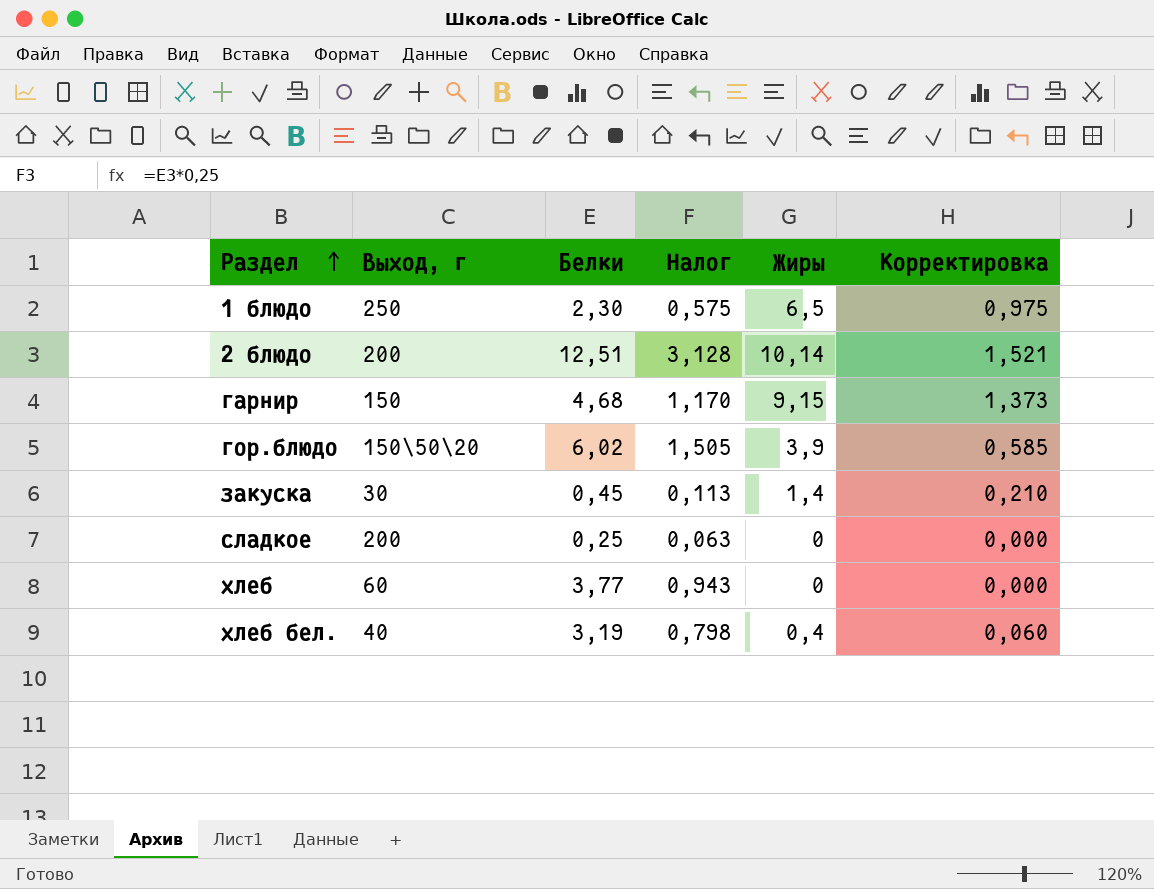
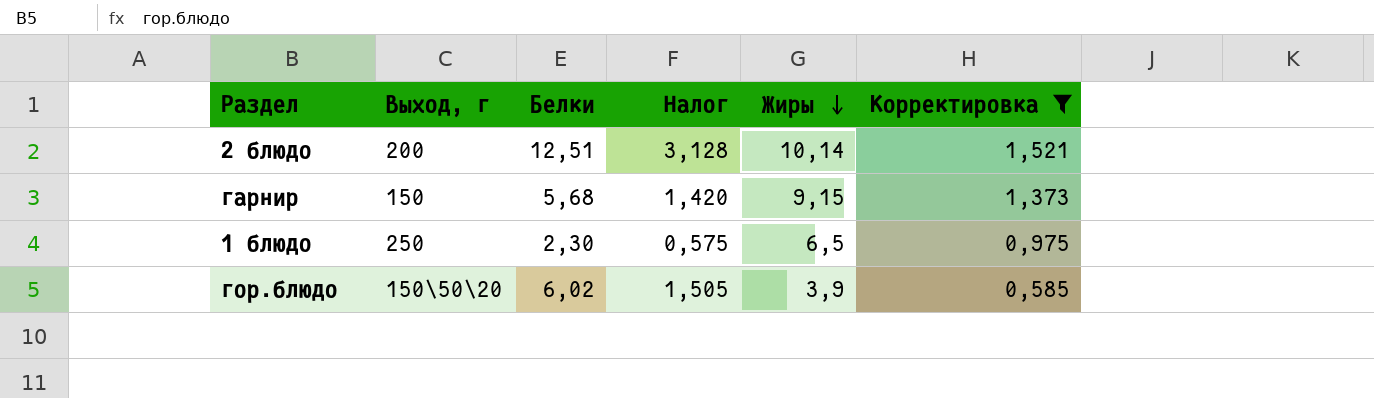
filter: none -> Корректировка >= 0,585
row order: Раздел ascending -> Жиры descending
гарнир | Белки: 4,68 -> 5,68
гарнир | Налог: 1,170 -> 1,420

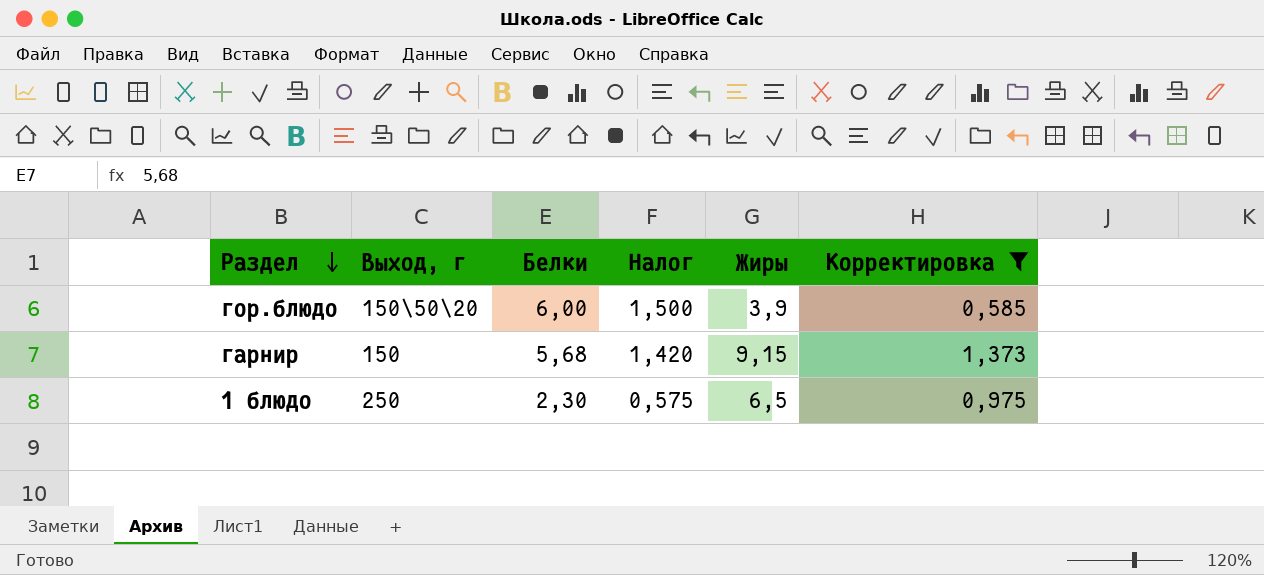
row order: Жиры descending -> Раздел descending
row 2 блюдо: 200 | 12,51 | 3,128 | 10,14 | 1,521 -> none
гор.блюдо | Белки: 6,02 -> 6,00
гор.блюдо | Налог: 1,505 -> 1,500

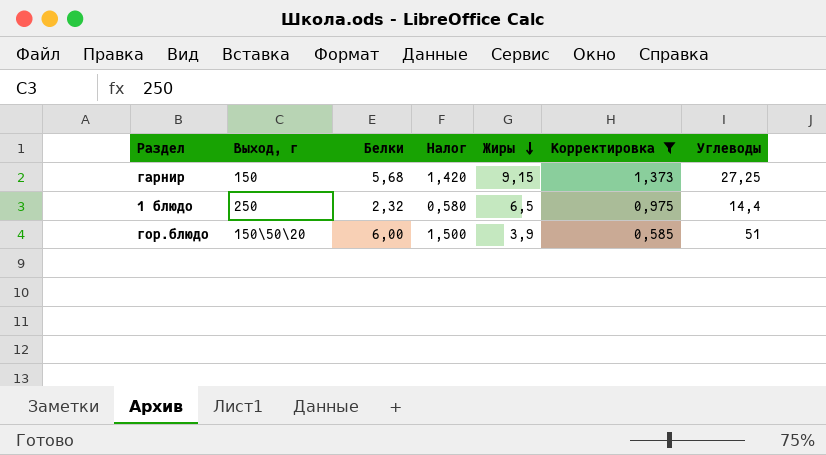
row order: Раздел descending -> Жиры descending
column Углеводы | position: none -> 7
1 блюдо | Белки: 2,30 -> 2,32
1 блюдо | Налог: 0,575 -> 0,580

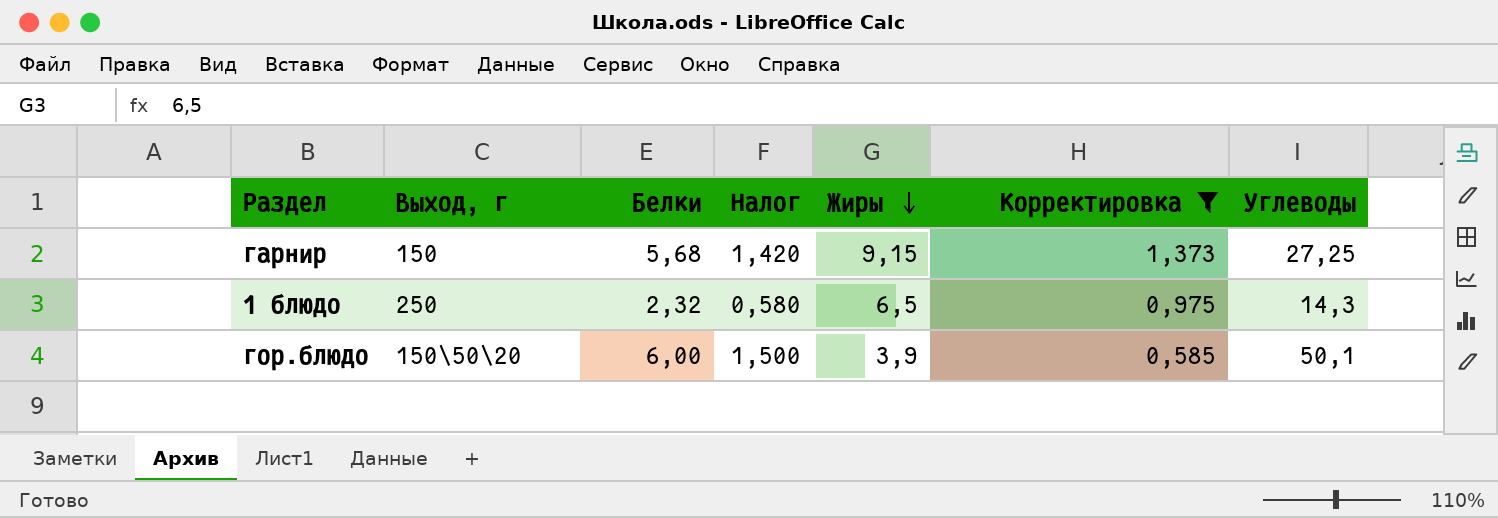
1 блюдо | Углеводы: 14,4 -> 14,3
гор.блюдо | Углеводы: 51 -> 50,1

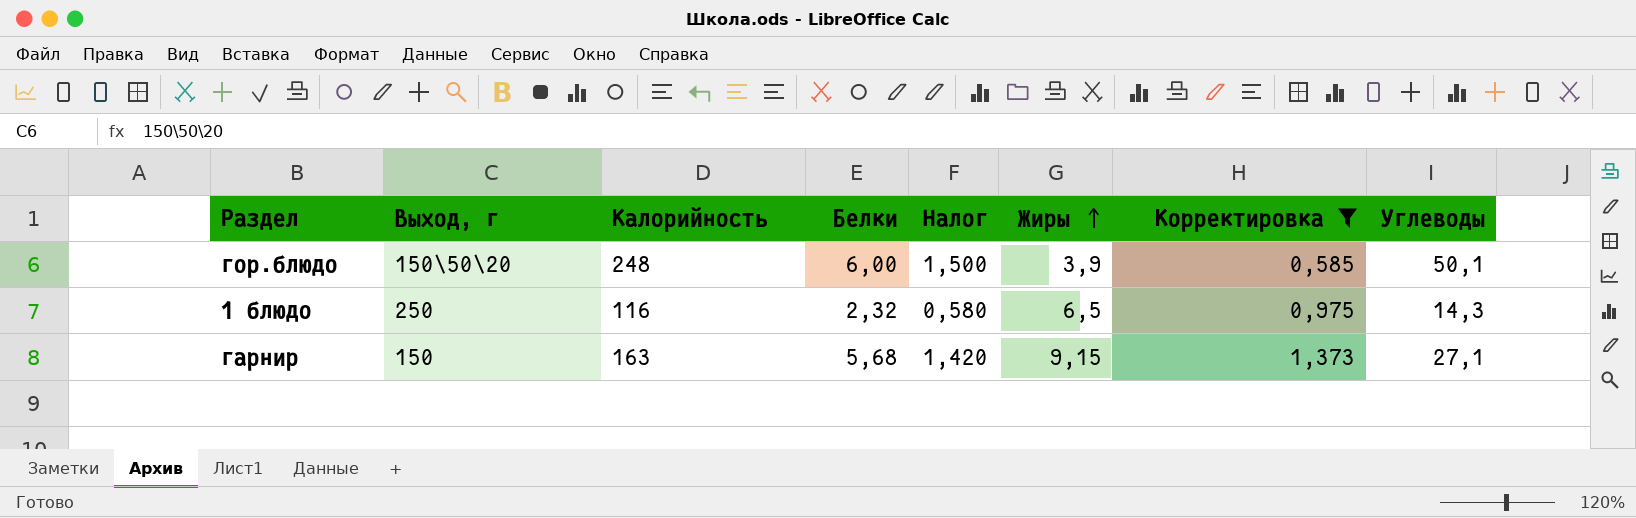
row order: Жиры descending -> Жиры ascending
column Калорийность | position: none -> 3
гарнир | Углеводы: 27,25 -> 27,1

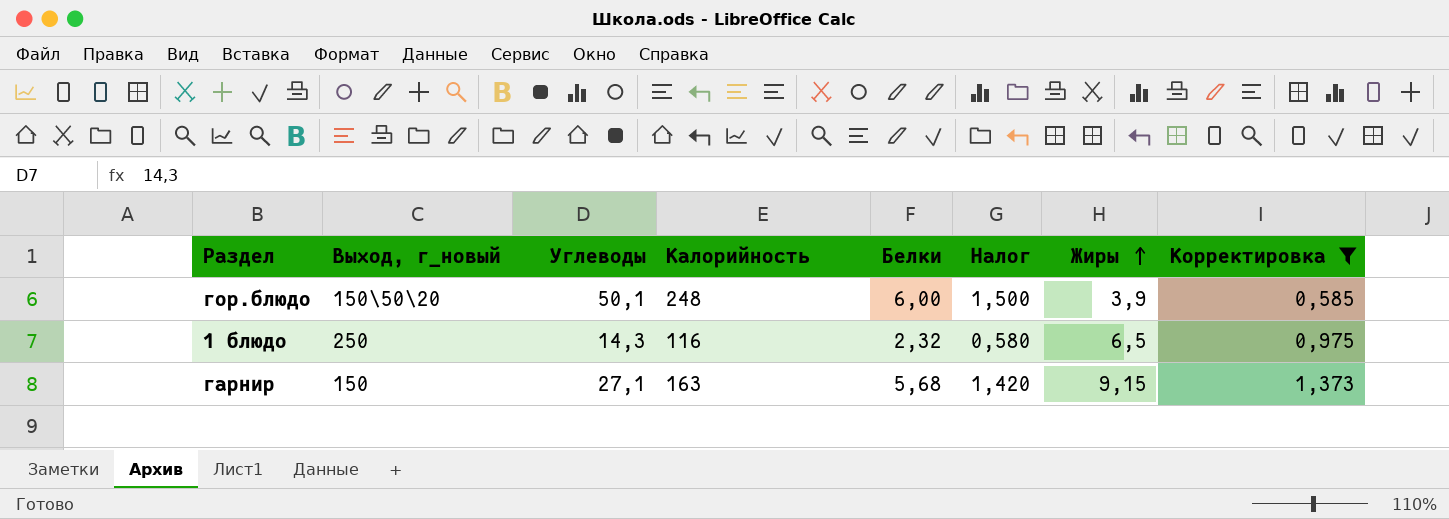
column name: Выход, г -> Выход, г_новый
column Углеводы | position: 8 -> 3

